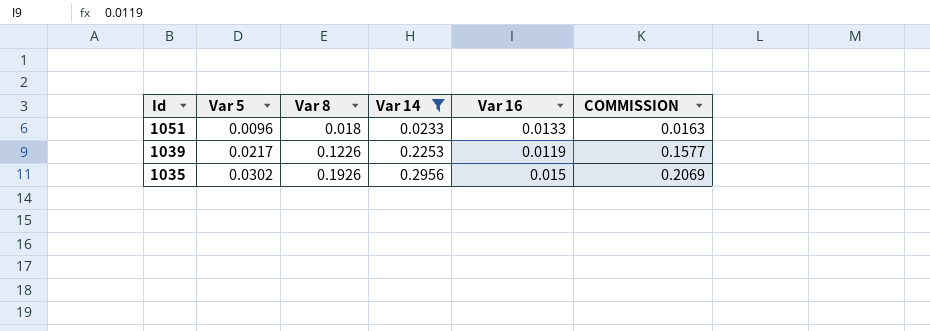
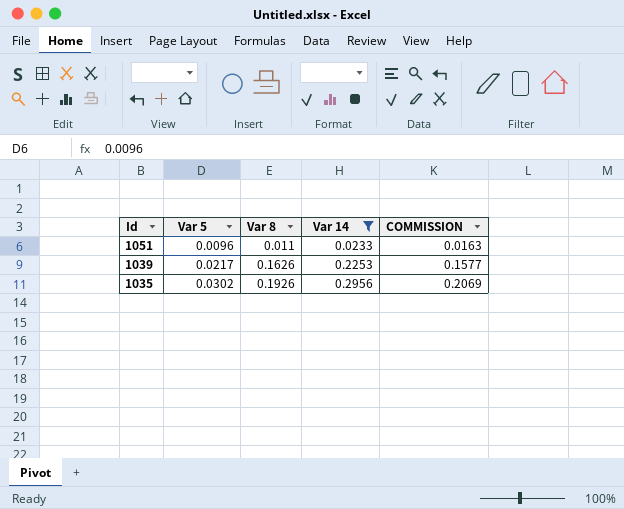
column Var 16 | position: 5 -> none
1051 | Var 8: 0.018 -> 0.011
1039 | Var 8: 0.1226 -> 0.1626

